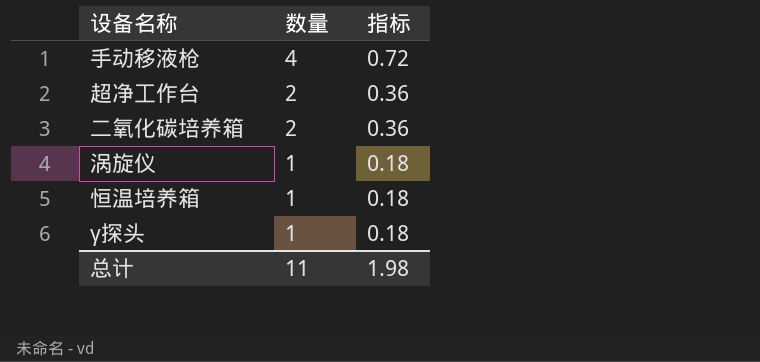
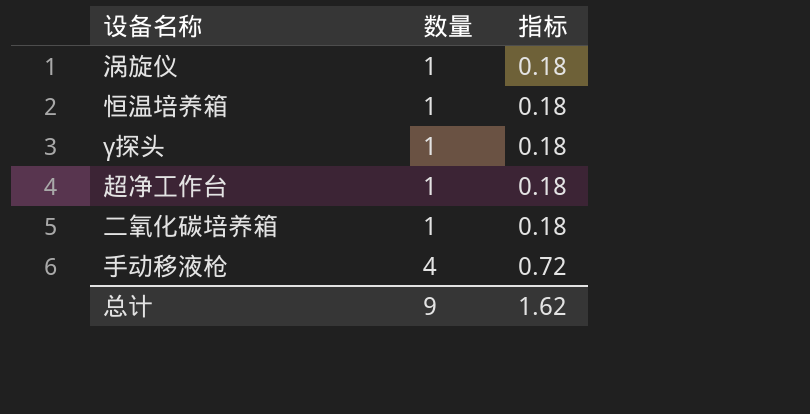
row order: 数量 descending -> 数量 ascending
超净工作台 | 数量: 2 -> 1
超净工作台 | 指标: 0.36 -> 0.18
二氧化碳培养箱 | 数量: 2 -> 1
二氧化碳培养箱 | 指标: 0.36 -> 0.18
总计 | 数量: 11 -> 9
总计 | 指标: 1.98 -> 1.62

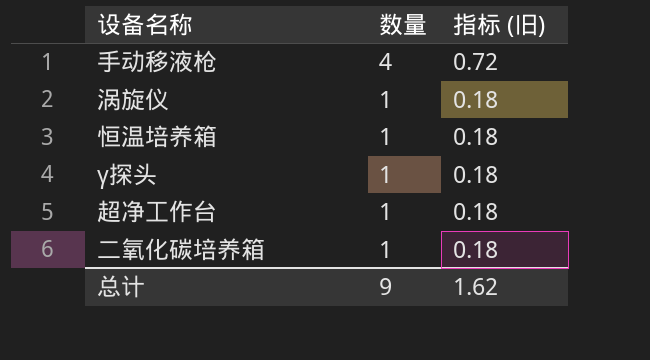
row order: 数量 ascending -> 数量 descending
column name: 指标 -> 指标 (旧)

